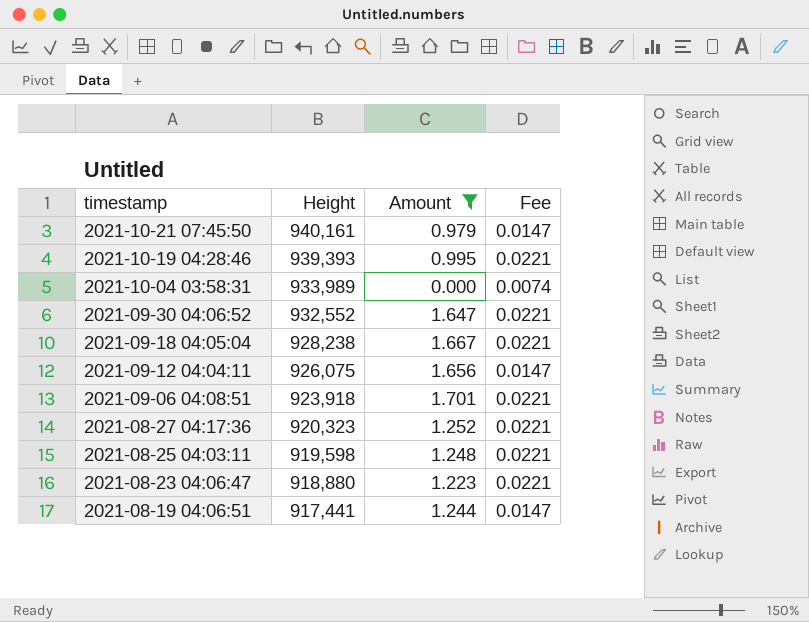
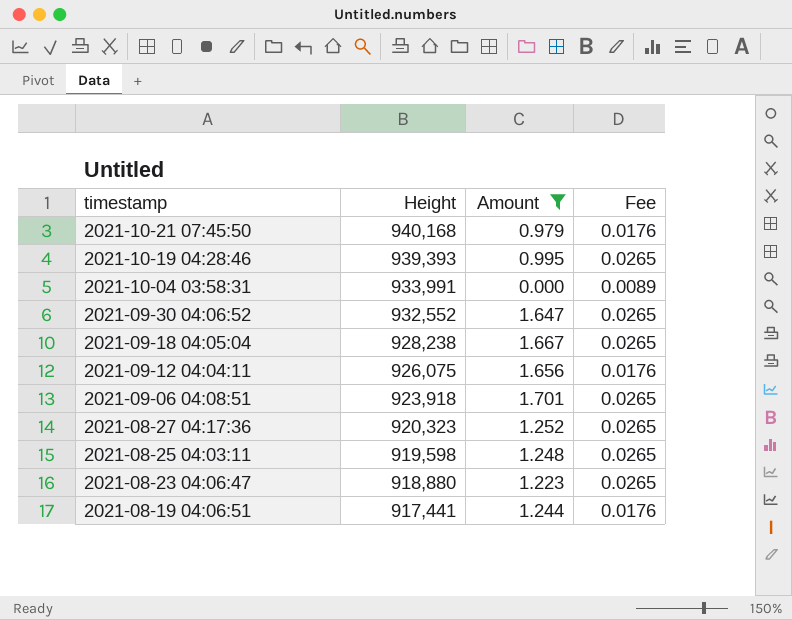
2021-10-21 07:45:50 | Height: 940,161 -> 940,168
2021-10-21 07:45:50 | Fee: 0.0147 -> 0.0176
2021-10-19 04:28:46 | Fee: 0.0221 -> 0.0265
2021-10-04 03:58:31 | Height: 933,989 -> 933,991
2021-10-04 03:58:31 | Fee: 0.0074 -> 0.0089
2021-09-30 04:06:52 | Fee: 0.0221 -> 0.0265
2021-09-18 04:05:04 | Fee: 0.0221 -> 0.0265
2021-09-12 04:04:11 | Fee: 0.0147 -> 0.0176
2021-09-06 04:08:51 | Fee: 0.0221 -> 0.0265
2021-08-27 04:17:36 | Fee: 0.0221 -> 0.0265
2021-08-25 04:03:11 | Fee: 0.0221 -> 0.0265
2021-08-23 04:06:47 | Fee: 0.0221 -> 0.0265
2021-08-19 04:06:51 | Fee: 0.0147 -> 0.0176

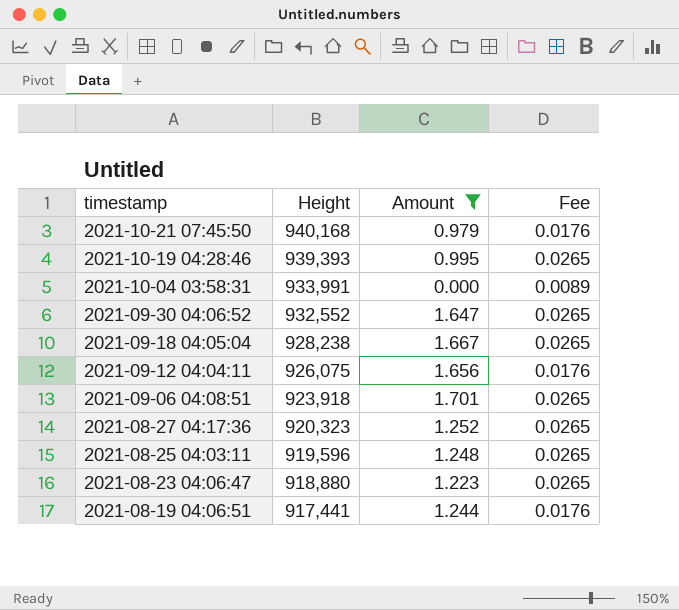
2021-08-25 04:03:11 | Height: 919,598 -> 919,596

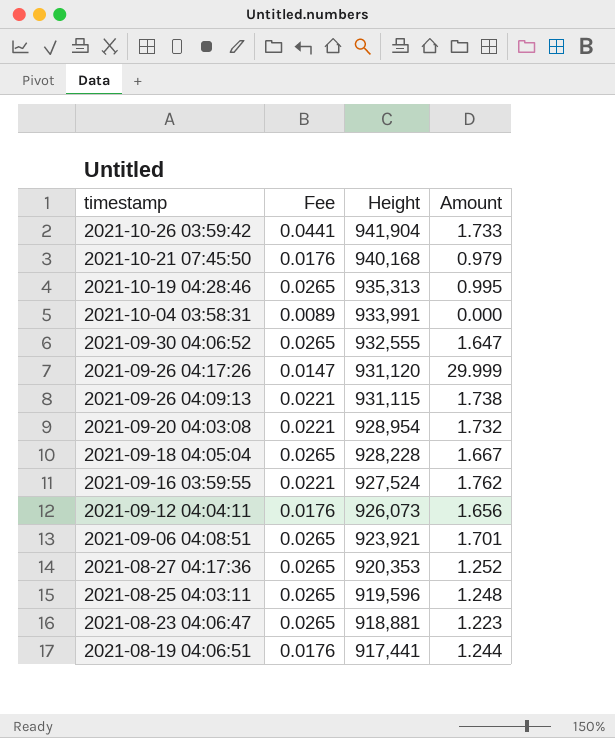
filter: Amount <= 1.701 -> none
column Fee | position: 4 -> 2
2021-10-19 04:28:46 | Height: 939,393 -> 935,313
2021-09-30 04:06:52 | Height: 932,552 -> 932,555
2021-09-18 04:05:04 | Height: 928,238 -> 928,228
2021-09-12 04:04:11 | Height: 926,075 -> 926,073
2021-09-06 04:08:51 | Height: 923,918 -> 923,921
2021-08-27 04:17:36 | Height: 920,323 -> 920,353
2021-08-23 04:06:47 | Height: 918,880 -> 918,881

